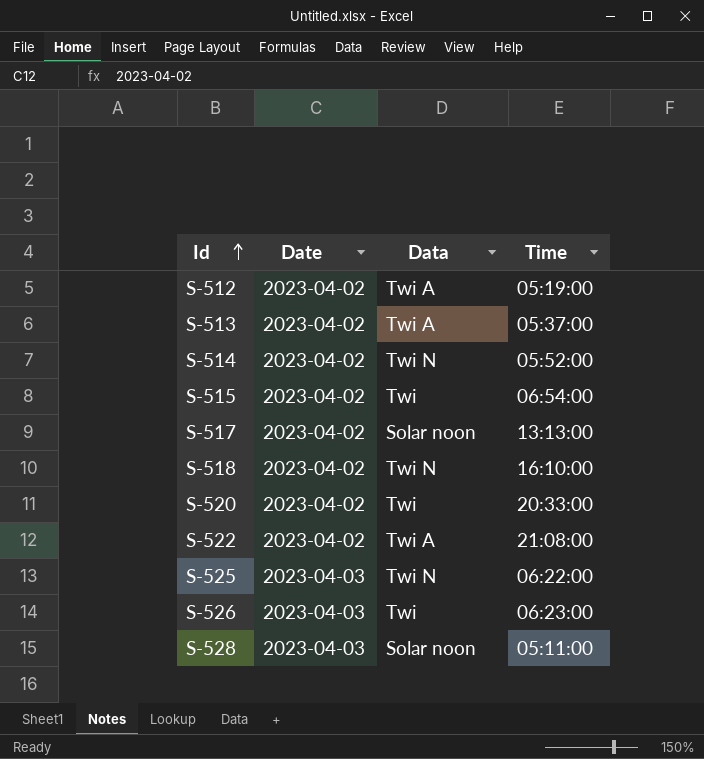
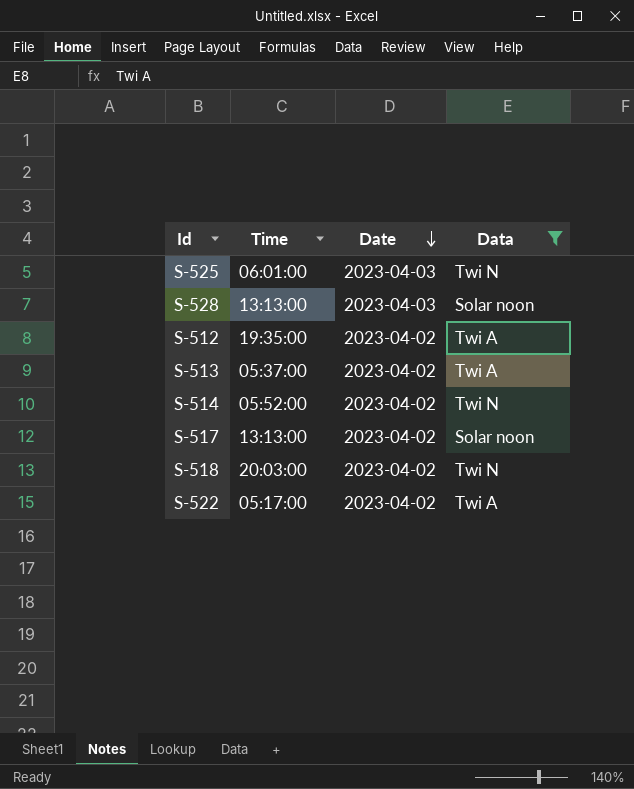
filter: none -> Data != Twi
row order: Id ascending -> Date descending
column Time | position: 4 -> 2
S-525 | Time: 06:22:00 -> 06:01:00
S-528 | Time: 05:11:00 -> 13:13:00
S-512 | Time: 05:19:00 -> 19:35:00
S-518 | Time: 16:10:00 -> 20:03:00
S-522 | Time: 21:08:00 -> 05:17:00

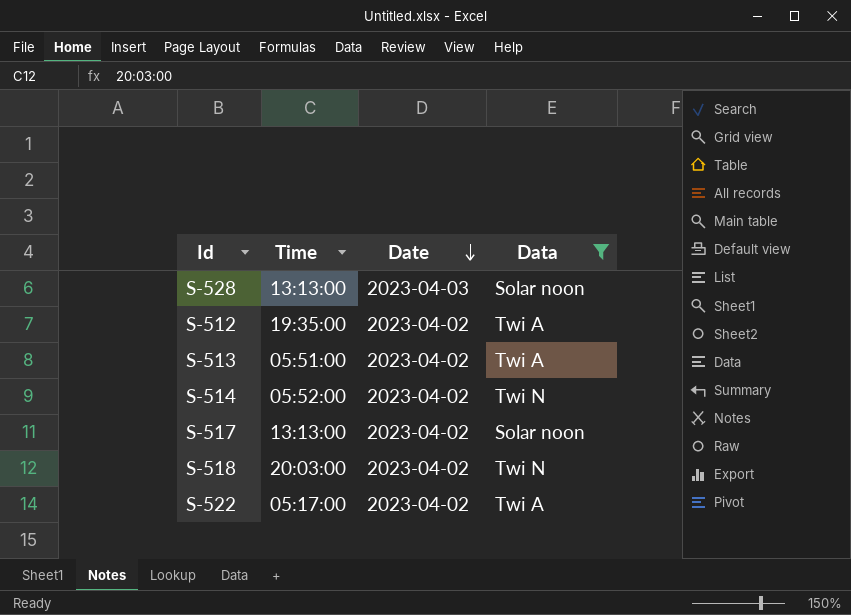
row S-525: 06:01:00 | 2023-04-03 | Twi N -> none
S-513 | Time: 05:37:00 -> 05:51:00

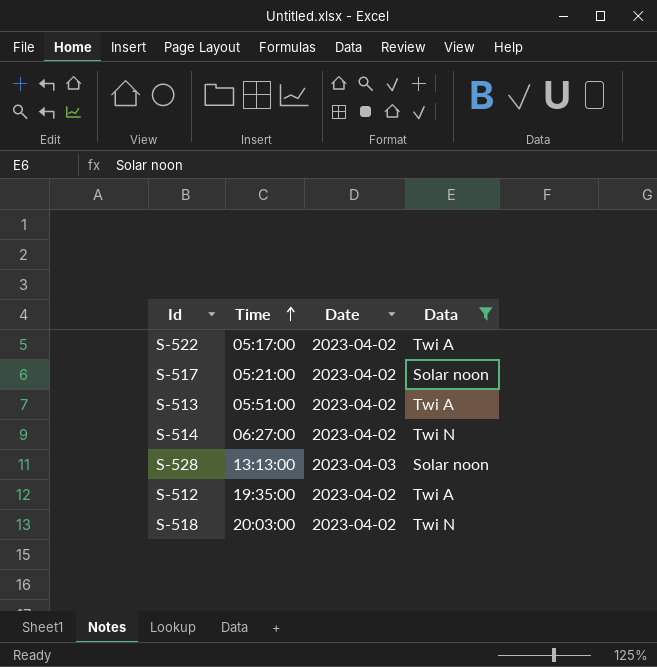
row order: Date descending -> Time ascending
S-517 | Time: 13:13:00 -> 05:21:00
S-514 | Time: 05:52:00 -> 06:27:00

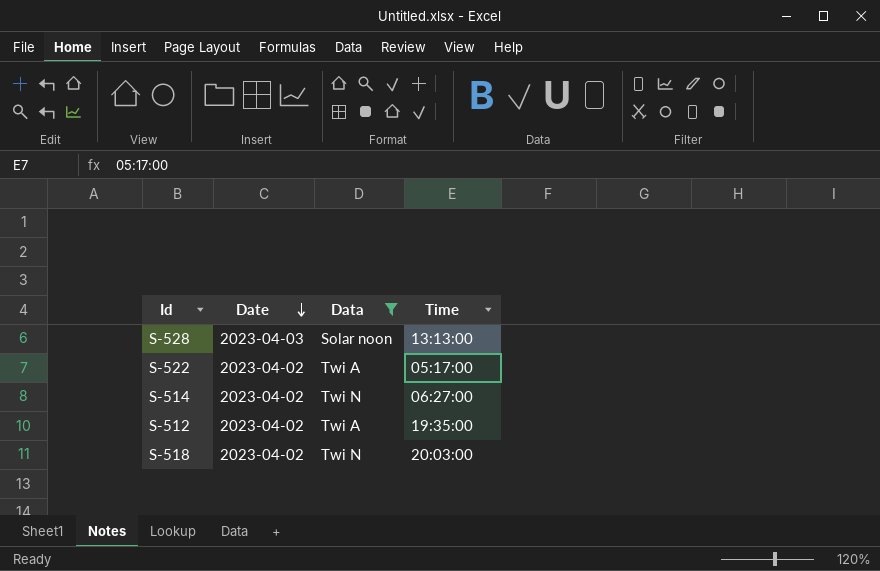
row order: Time ascending -> Date descending
column Time | position: 2 -> 4
row S-517: 05:21:00 | 2023-04-02 | Solar noon -> none
row S-513: 05:51:00 | 2023-04-02 | Twi A -> none

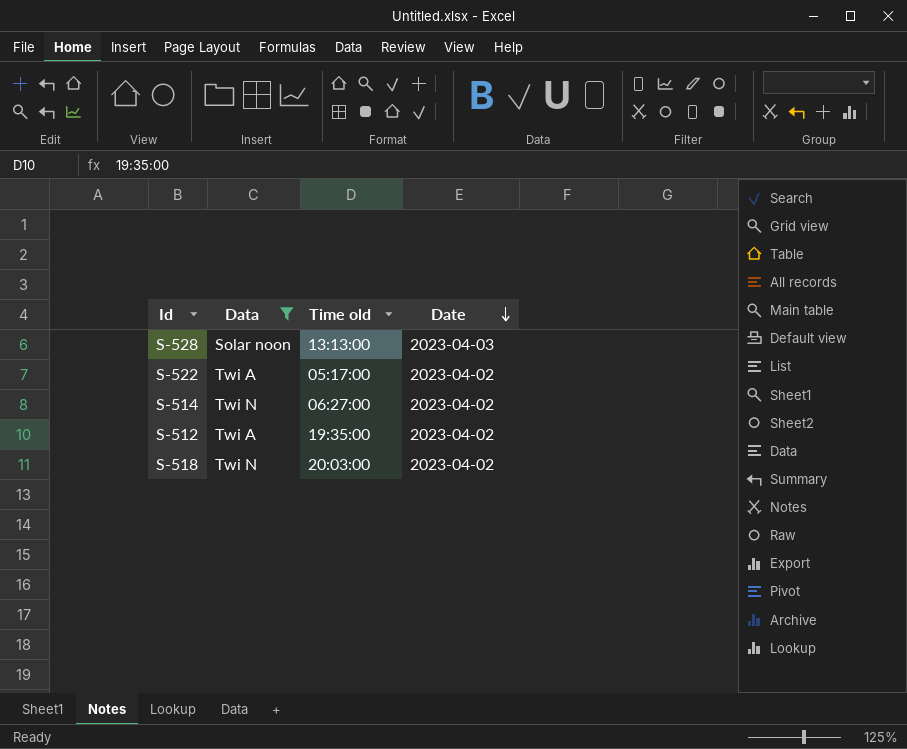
column name: Time -> Time old
column Date | position: 2 -> 4

